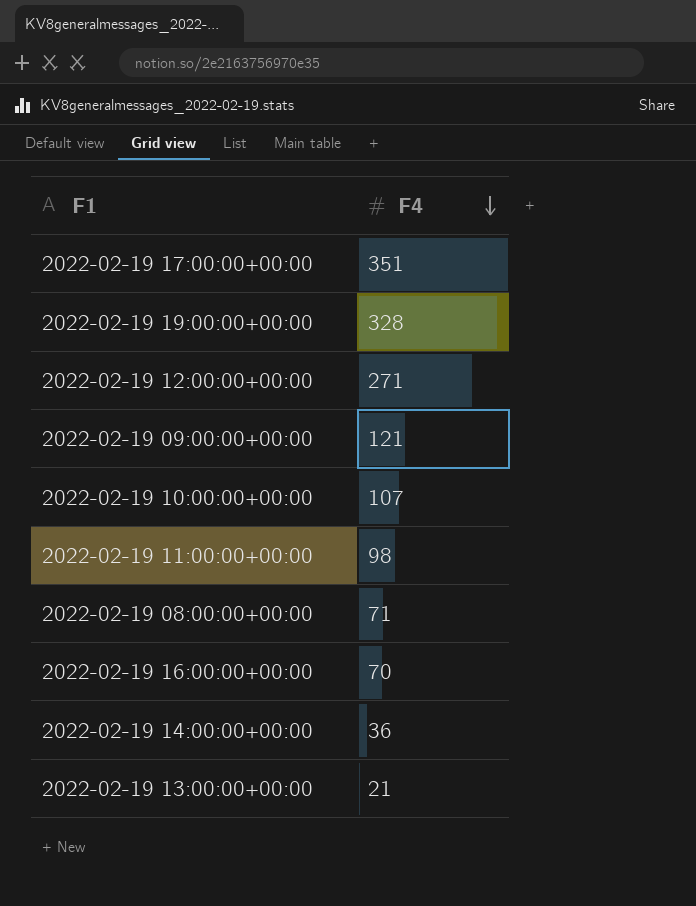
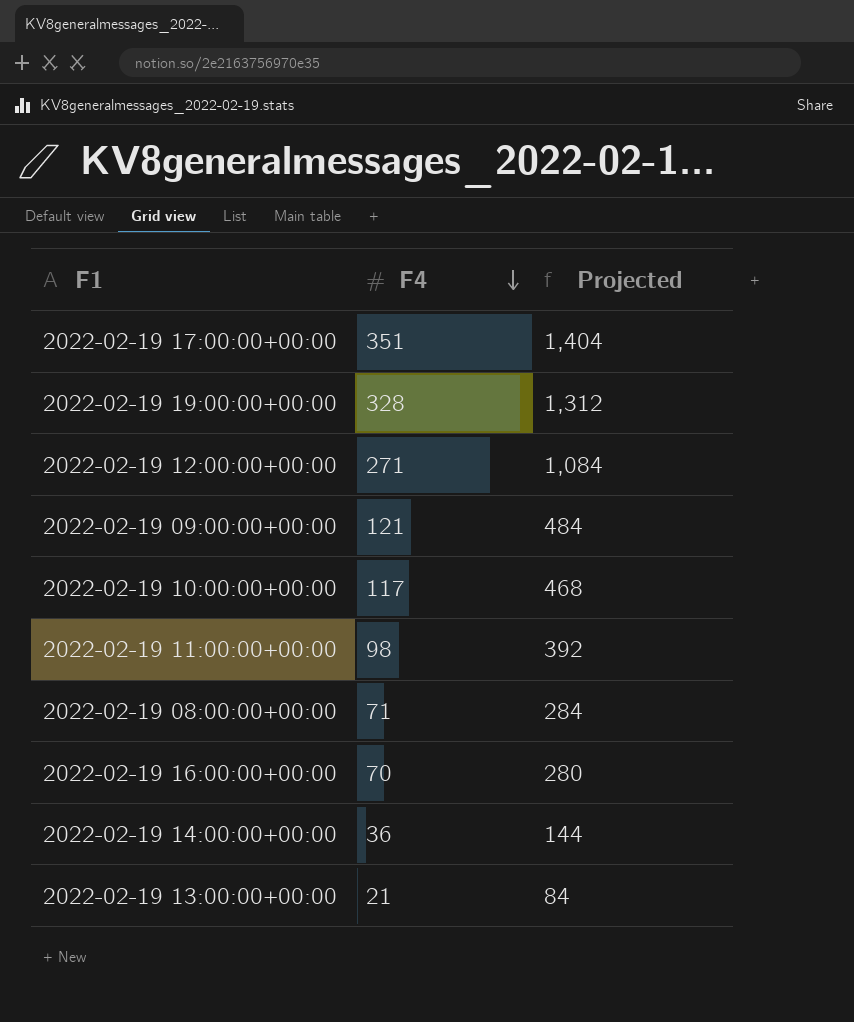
column Projected | formula: none -> [F4] * 4
2022-02-19 10:00:00+00:00 | F4: 107 -> 117

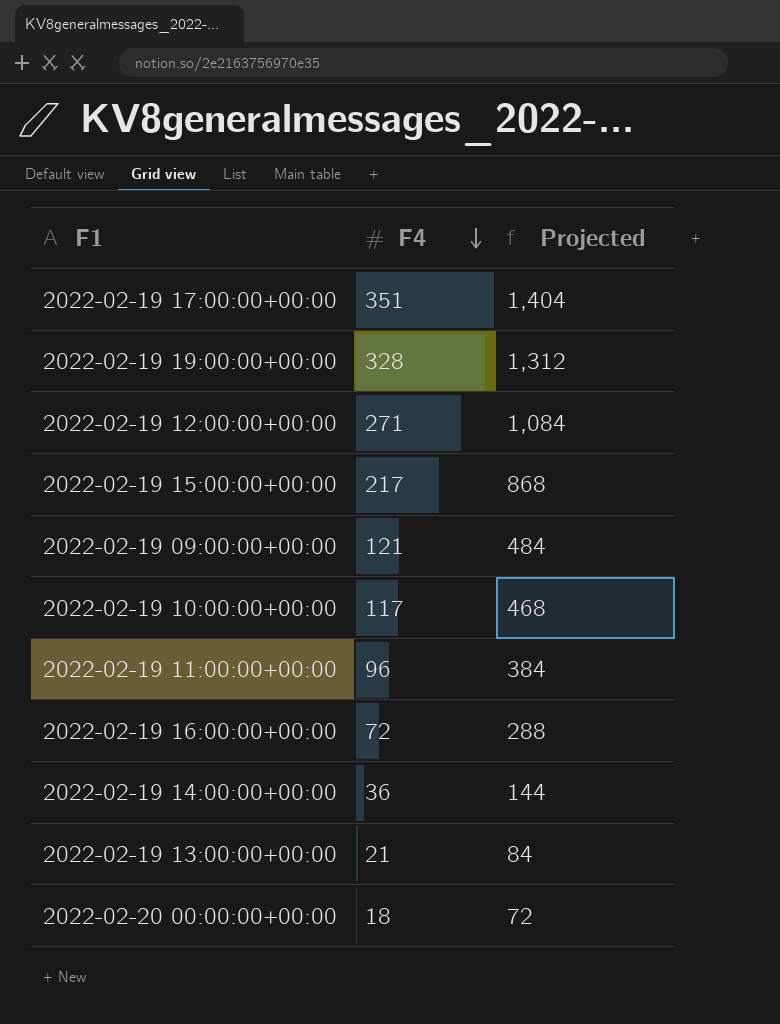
row 2022-02-19 08:00:00+00:00: 71 | 284 -> none
row 2022-02-19 15:00:00+00:00: none -> 217 | 868
2022-02-19 11:00:00+00:00 | F4: 98 -> 96
2022-02-19 11:00:00+00:00 | Projected: 392 -> 384
2022-02-19 16:00:00+00:00 | F4: 70 -> 72
2022-02-19 16:00:00+00:00 | Projected: 280 -> 288
row 2022-02-20 00:00:00+00:00: none -> 18 | 72

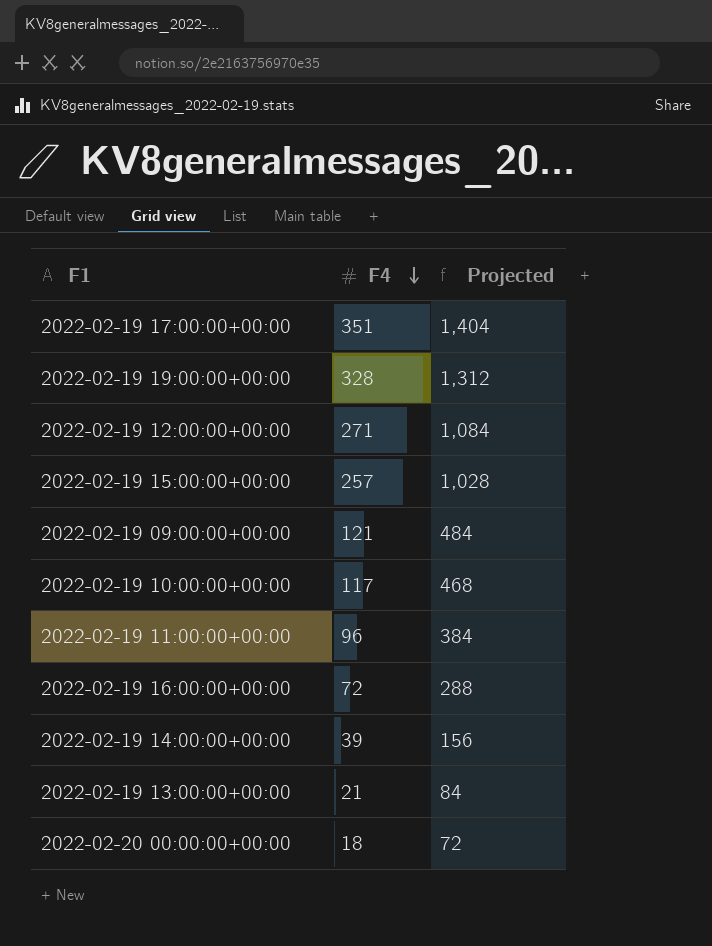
2022-02-19 15:00:00+00:00 | F4: 217 -> 257
2022-02-19 15:00:00+00:00 | Projected: 868 -> 1,028
2022-02-19 14:00:00+00:00 | F4: 36 -> 39
2022-02-19 14:00:00+00:00 | Projected: 144 -> 156

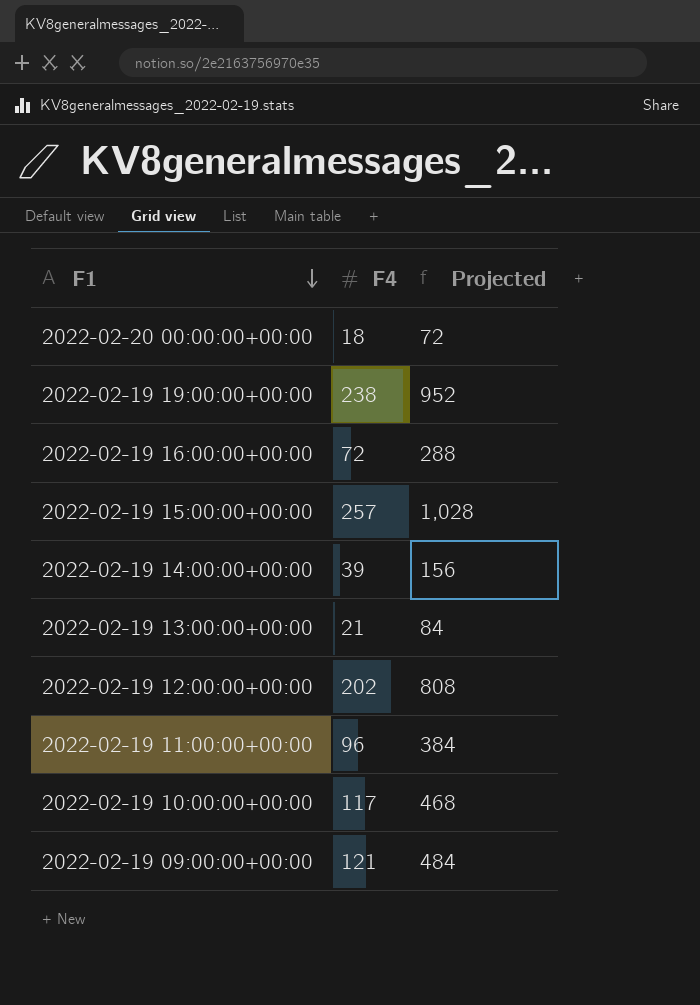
row order: F4 descending -> F1 descending
row 2022-02-19 17:00:00+00:00: 351 | 1,404 -> none
2022-02-19 19:00:00+00:00 | F4: 328 -> 238
2022-02-19 19:00:00+00:00 | Projected: 1,312 -> 952
2022-02-19 12:00:00+00:00 | F4: 271 -> 202
2022-02-19 12:00:00+00:00 | Projected: 1,084 -> 808

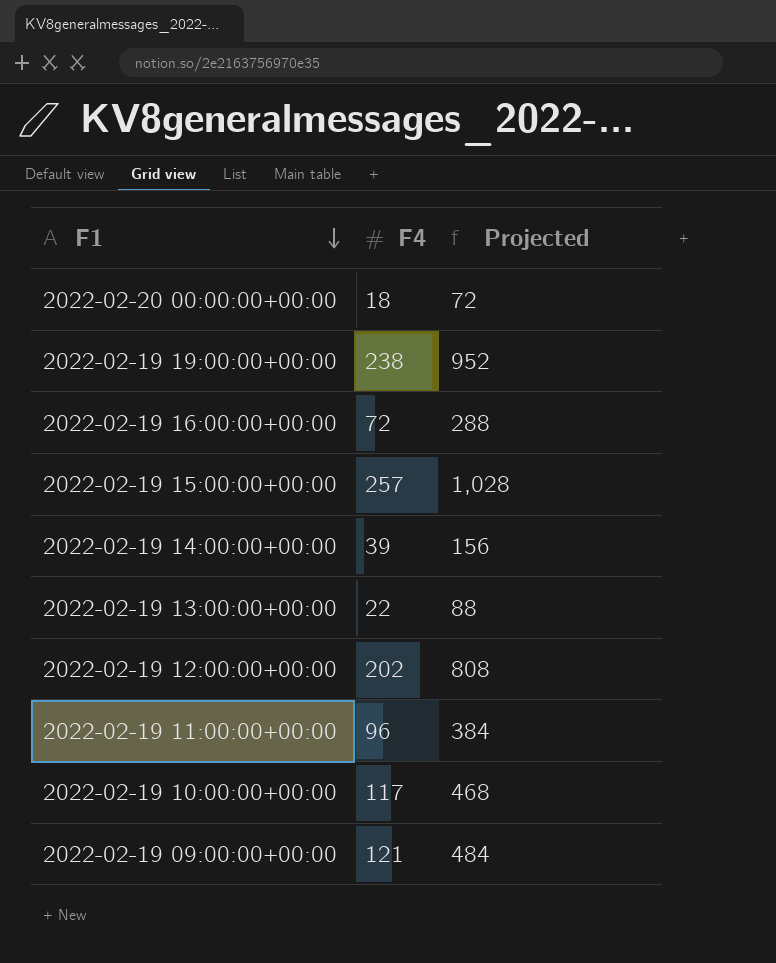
2022-02-19 13:00:00+00:00 | F4: 21 -> 22
2022-02-19 13:00:00+00:00 | Projected: 84 -> 88

